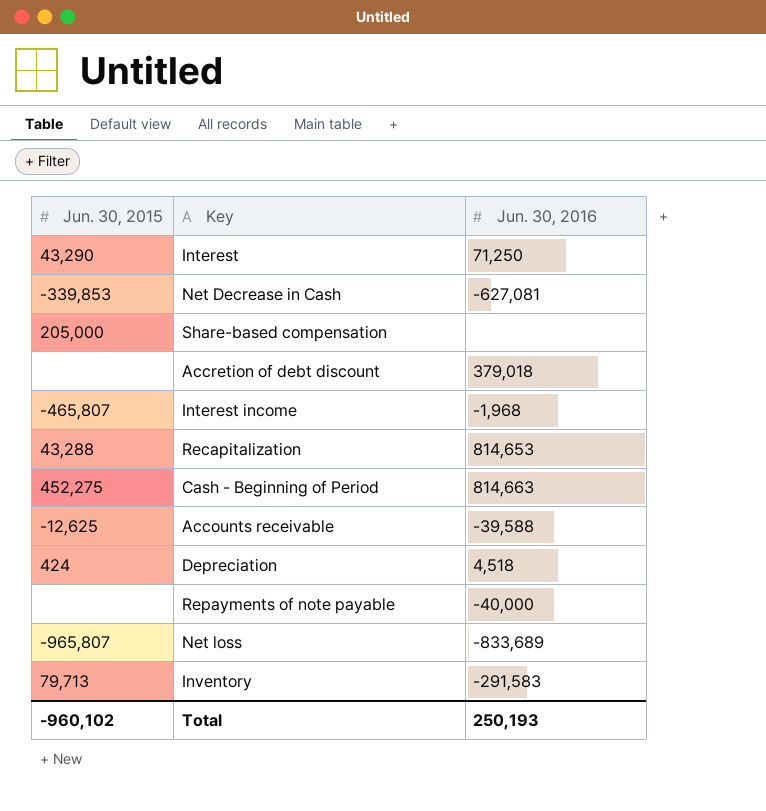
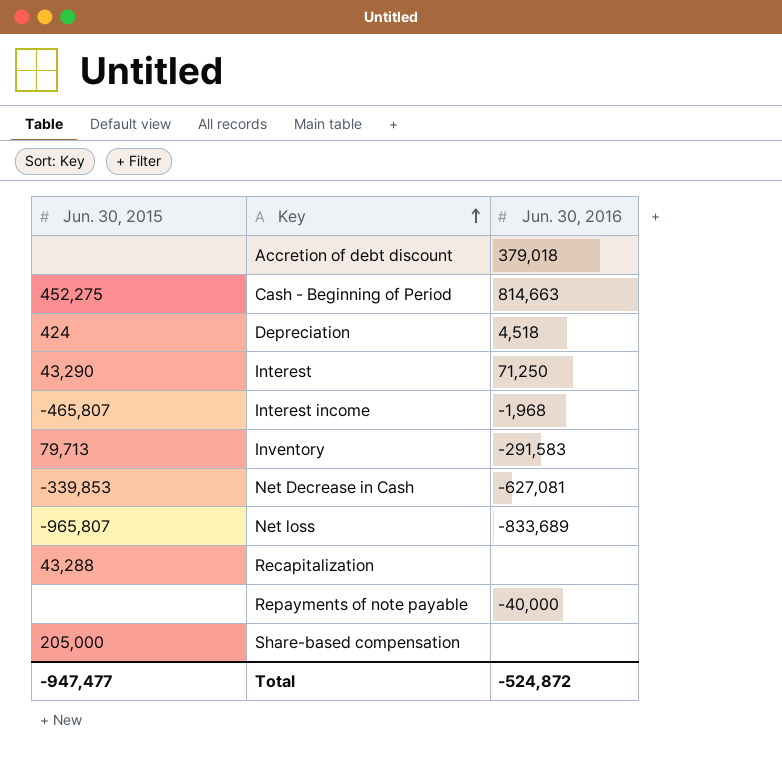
row order: none -> Key ascending
row Accounts receivable: -12,625 | -39,588 -> none
Recapitalization | Jun. 30, 2016: 814,653 -> none
Total | Jun. 30, 2015: -960,102 -> -947,477
Total | Jun. 30, 2016: 250,193 -> -524,872

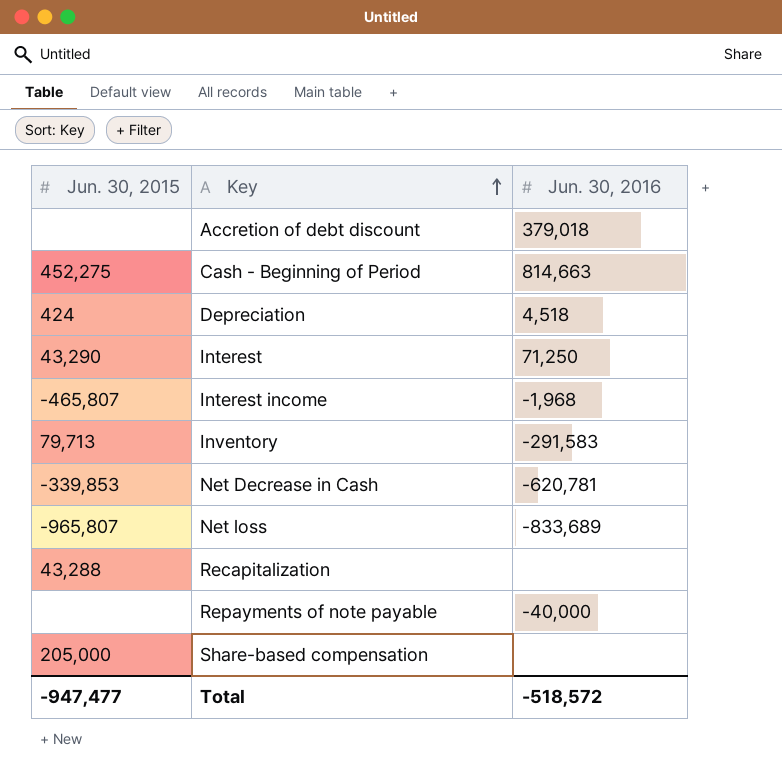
Net Decrease in Cash | Jun. 30, 2016: -627,081 -> -620,781
Total | Jun. 30, 2016: -524,872 -> -518,572

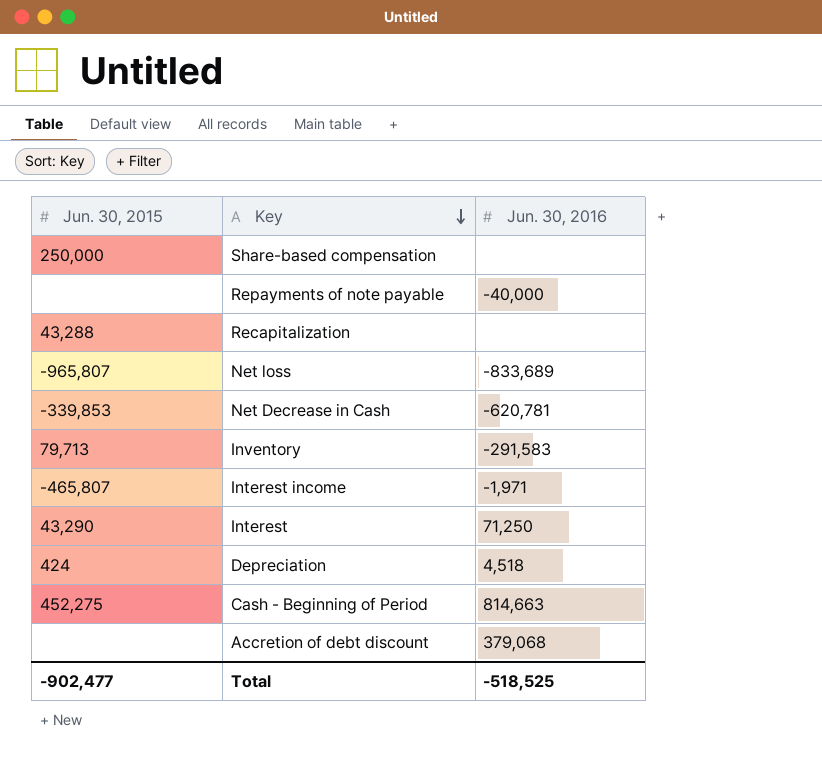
row order: Key ascending -> Key descending
Share-based compensation | Jun. 30, 2015: 205,000 -> 250,000
Interest income | Jun. 30, 2016: -1,968 -> -1,971
Accretion of debt discount | Jun. 30, 2016: 379,018 -> 379,068
Total | Jun. 30, 2015: -947,477 -> -902,477
Total | Jun. 30, 2016: -518,572 -> -518,525

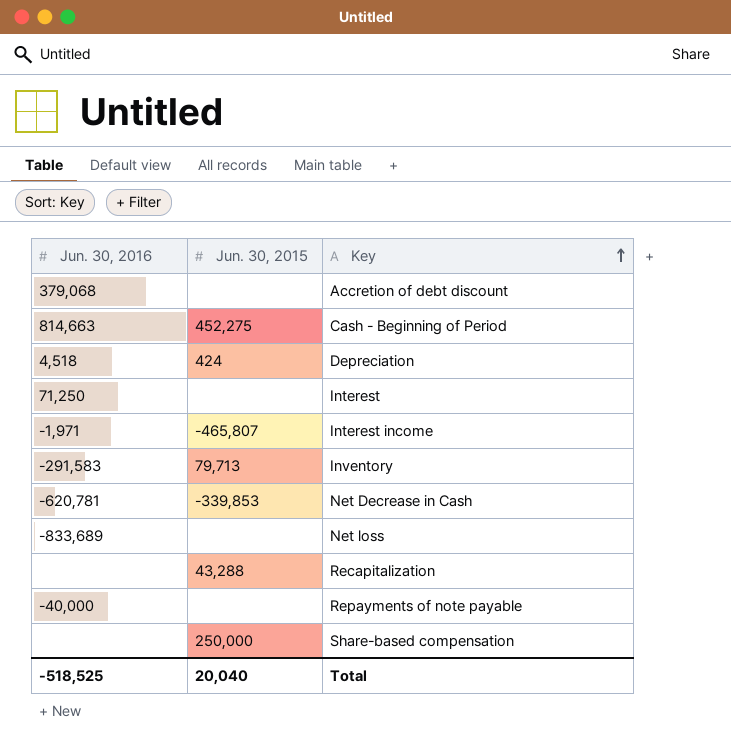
row order: Key descending -> Key ascending
column Jun. 30, 2016 | position: 3 -> 1
Interest | Jun. 30, 2015: 43,290 -> none
Net loss | Jun. 30, 2015: -965,807 -> none
Total | Jun. 30, 2015: -902,477 -> 20,040

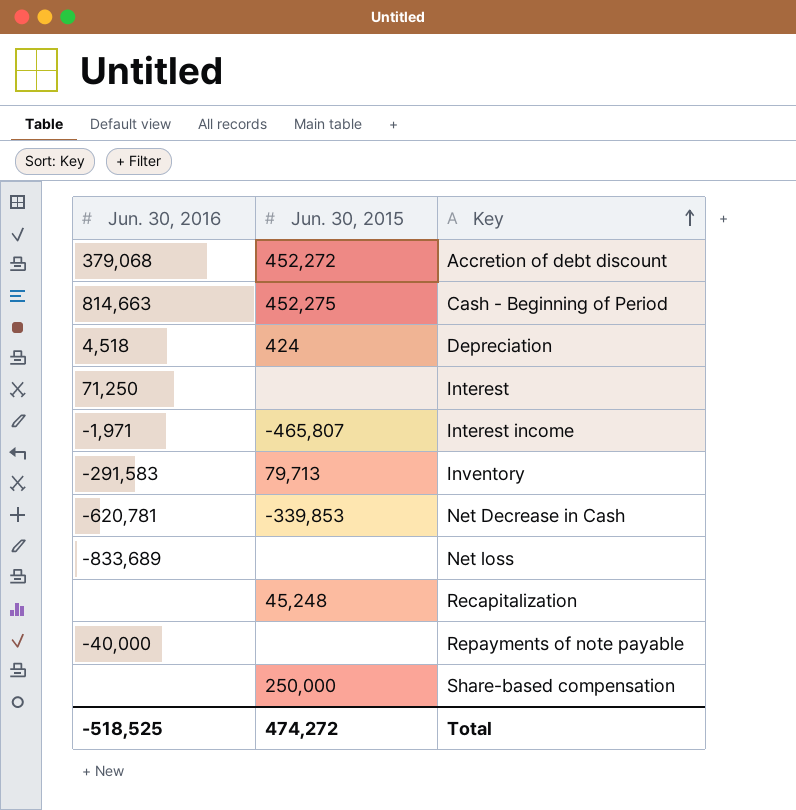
Accretion of debt discount | Jun. 30, 2015: none -> 452,272
Recapitalization | Jun. 30, 2015: 43,288 -> 45,248
Total | Jun. 30, 2015: 20,040 -> 474,272

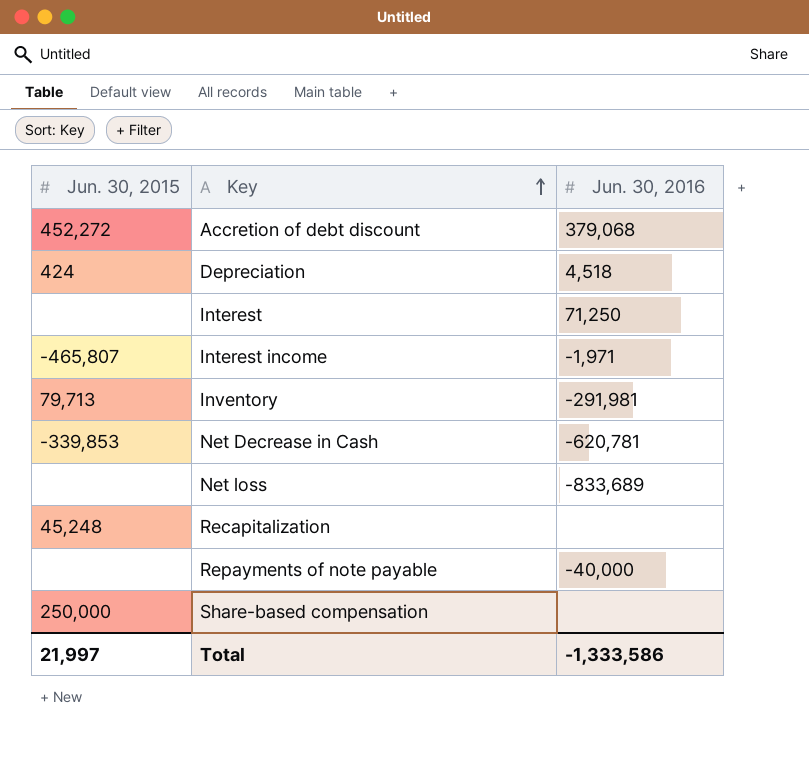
column Jun. 30, 2016 | position: 1 -> 3
row Cash - Beginning of Period: 814,663 | 452,275 -> none
Inventory | Jun. 30, 2016: -291,583 -> -291,981
Total | Jun. 30, 2015: 474,272 -> 21,997
Total | Jun. 30, 2016: -518,525 -> -1,333,586

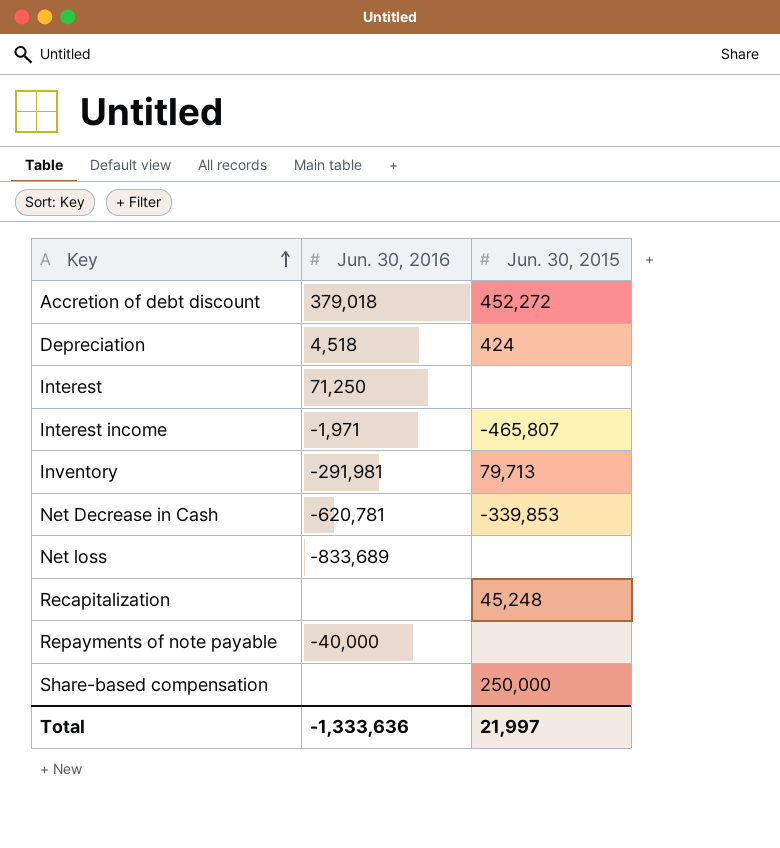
column Jun. 30, 2015 | position: 1 -> 3
Accretion of debt discount | Jun. 30, 2016: 379,068 -> 379,018
Total | Jun. 30, 2016: -1,333,586 -> -1,333,636

